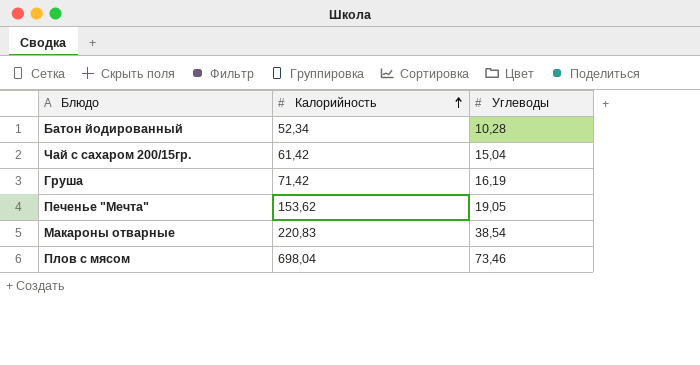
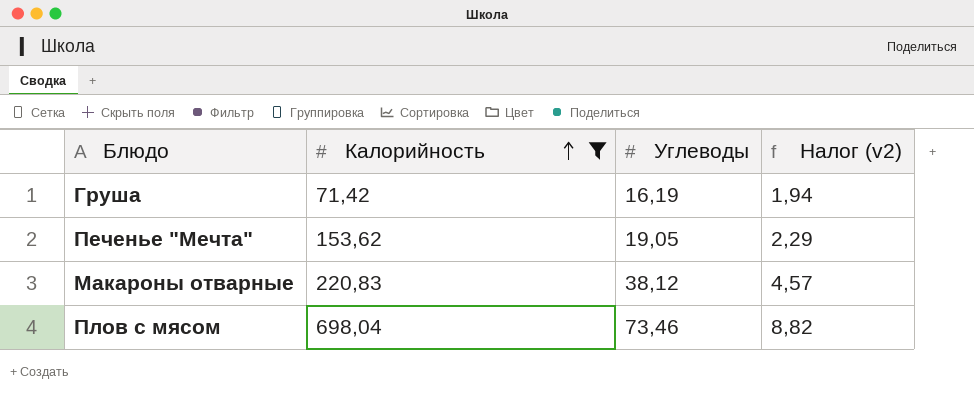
filter: none -> Калорийность >= 71,42
column Налог (v2) | formula: none -> [Углеводы] * 0,12
Макароны отварные | Углеводы: 38,54 -> 38,12

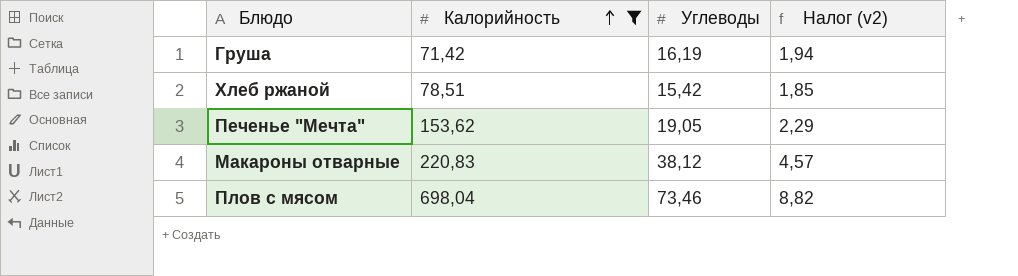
row Хлеб ржаной: none -> 78,51 | 15,42 | 1,85

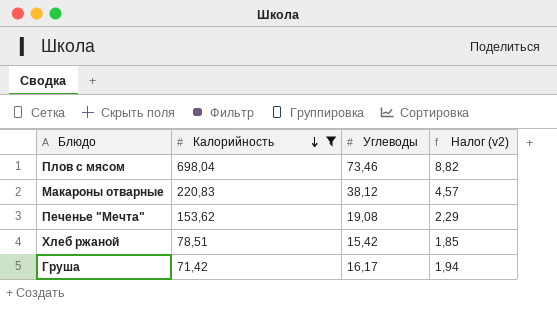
row order: Калорийность ascending -> Калорийность descending
Печенье "Мечта" | Углеводы: 19,05 -> 19,08
Груша | Углеводы: 16,19 -> 16,17

